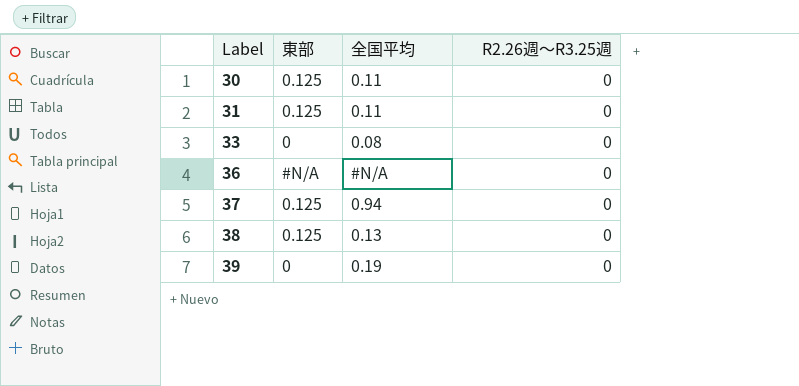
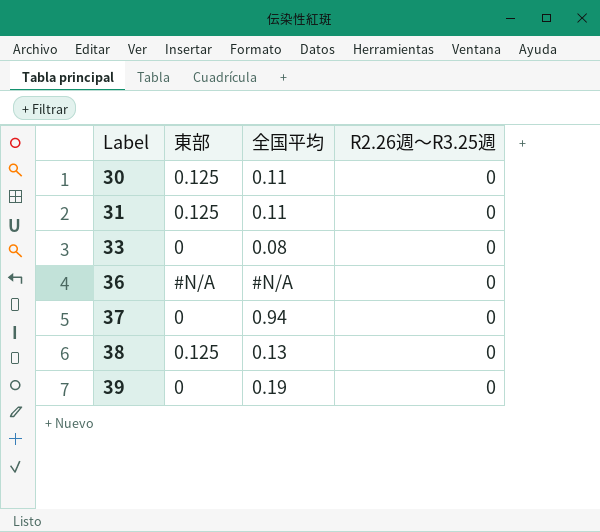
37 | 東部: 0.125 -> 0

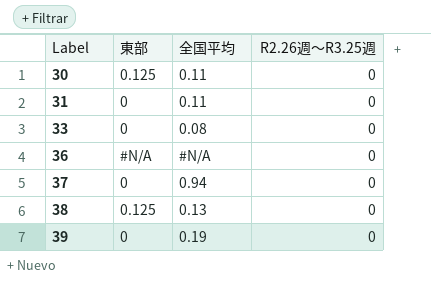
31 | 東部: 0.125 -> 0

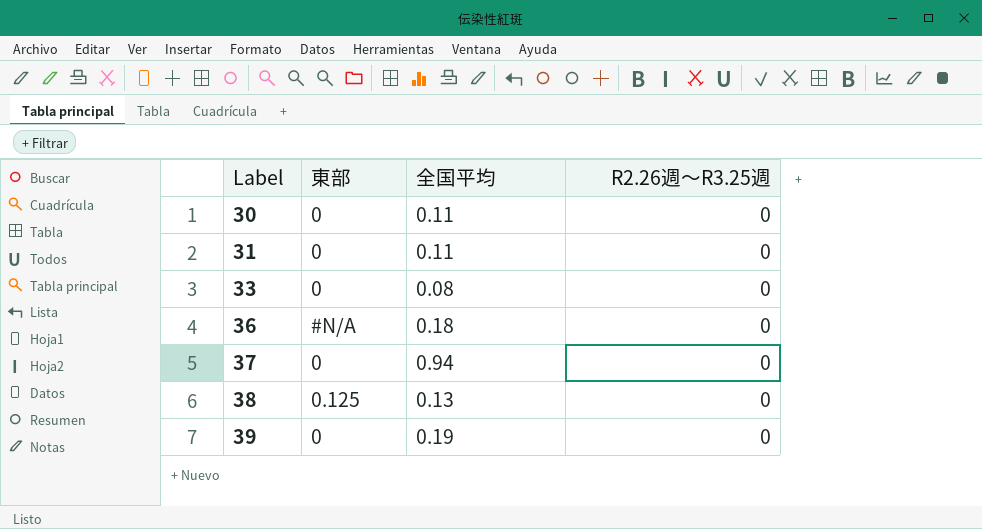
30 | 東部: 0.125 -> 0
36 | 全国平均: #N/A -> 0.18

